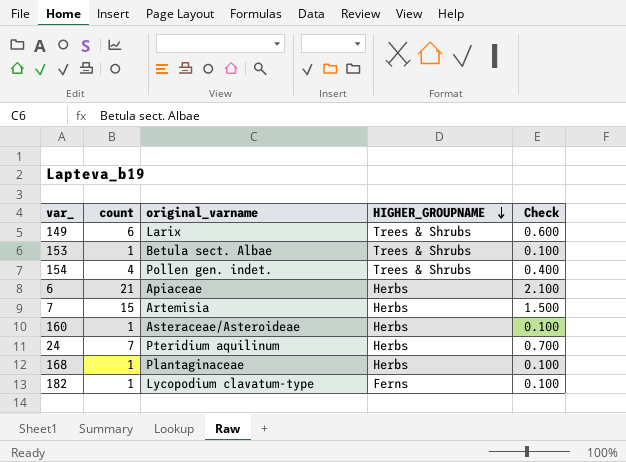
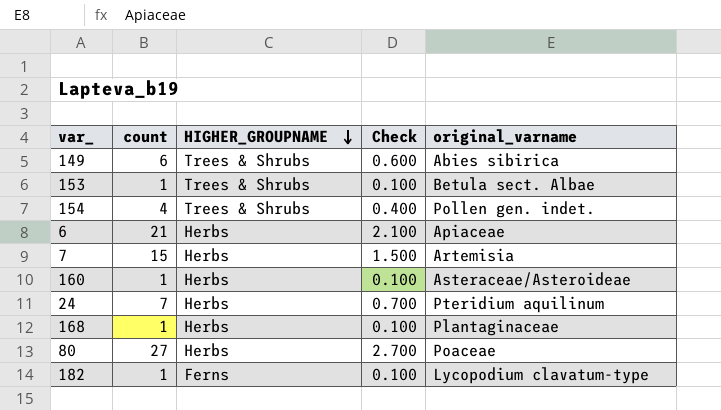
column original_varname | position: 3 -> 5
149 | original_varname: Larix -> Abies sibirica
row 80: none -> 27 | Herbs | 2.700 | Poaceae

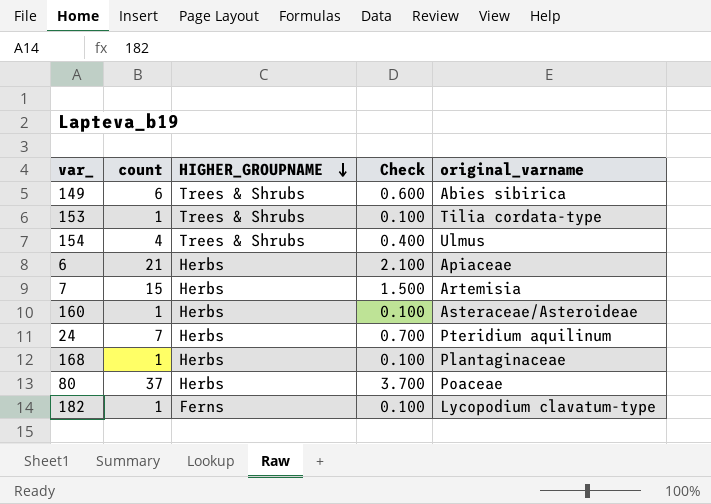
153 | original_varname: Betula sect. Albae -> Tilia cordata-type
154 | original_varname: Pollen gen. indet. -> Ulmus
80 | count: 27 -> 37
80 | Check: 2.700 -> 3.700

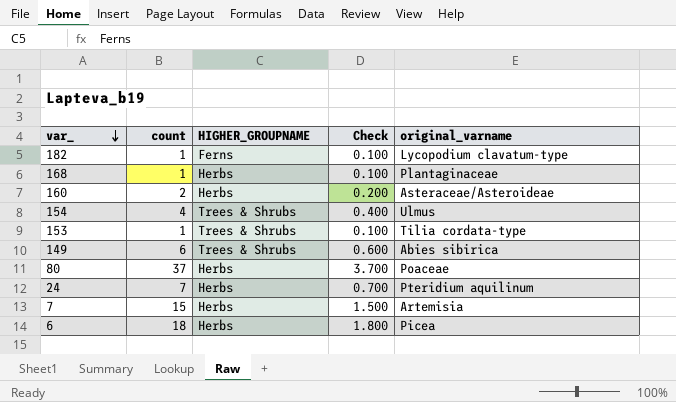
row order: HIGHER_GROUPNAME descending -> var_ descending
160 | count: 1 -> 2
160 | Check: 0.100 -> 0.200
6 | count: 21 -> 18
6 | Check: 2.100 -> 1.800
6 | original_varname: Apiaceae -> Picea

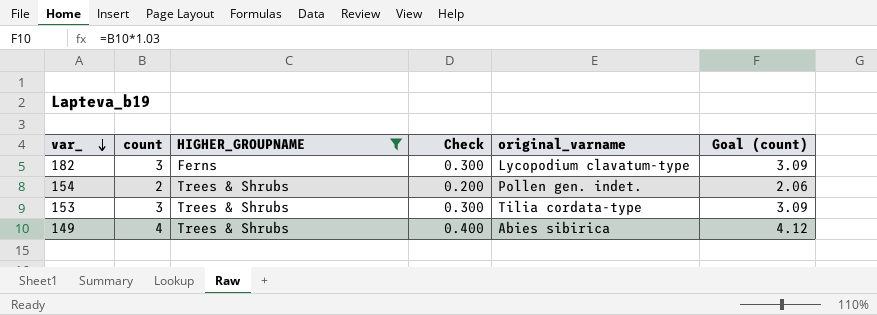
filter: none -> HIGHER_GROUPNAME != Herbs
column Goal (count) | formula: none -> [count] * 1.03
182 | count: 1 -> 3
182 | Check: 0.100 -> 0.300
154 | count: 4 -> 2
154 | Check: 0.400 -> 0.200
154 | original_varname: Ulmus -> Pollen gen. indet.
153 | count: 1 -> 3
153 | Check: 0.100 -> 0.300
149 | count: 6 -> 4
149 | Check: 0.600 -> 0.400

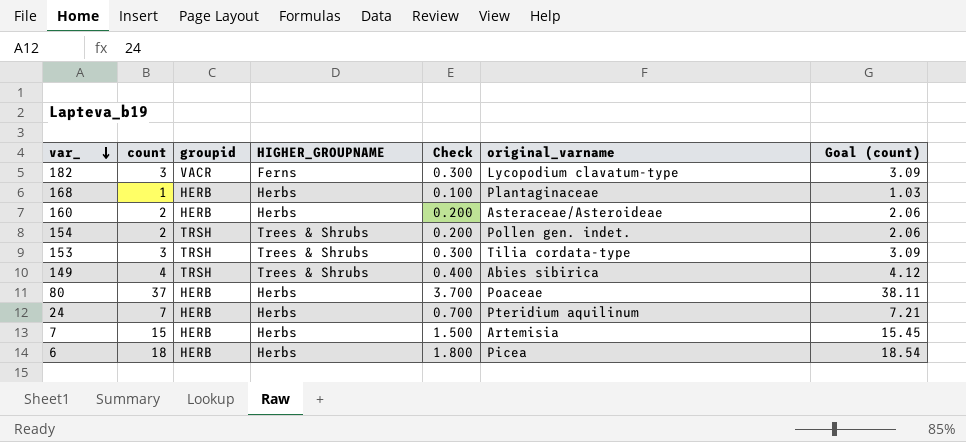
filter: HIGHER_GROUPNAME != Herbs -> none
column groupid | position: none -> 3

